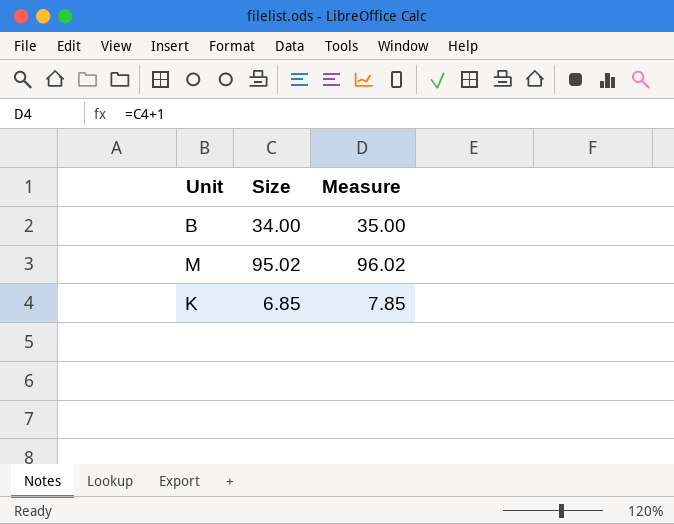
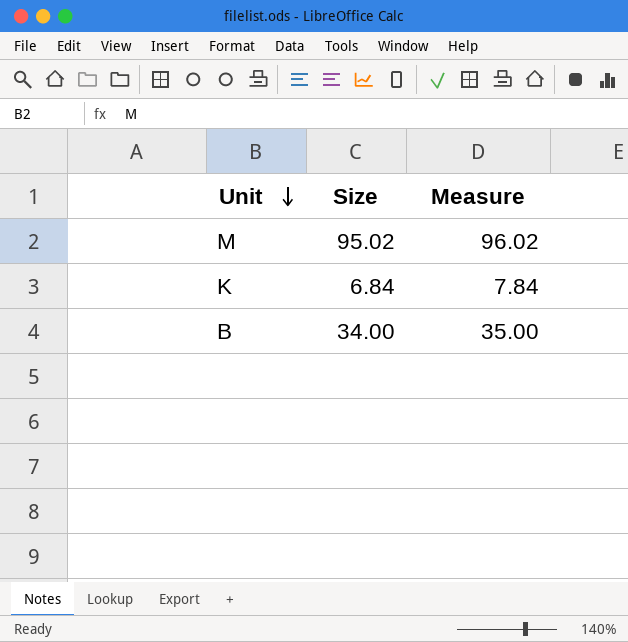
row order: none -> Unit descending
K | Size: 6.85 -> 6.84
K | Measure: 7.85 -> 7.84

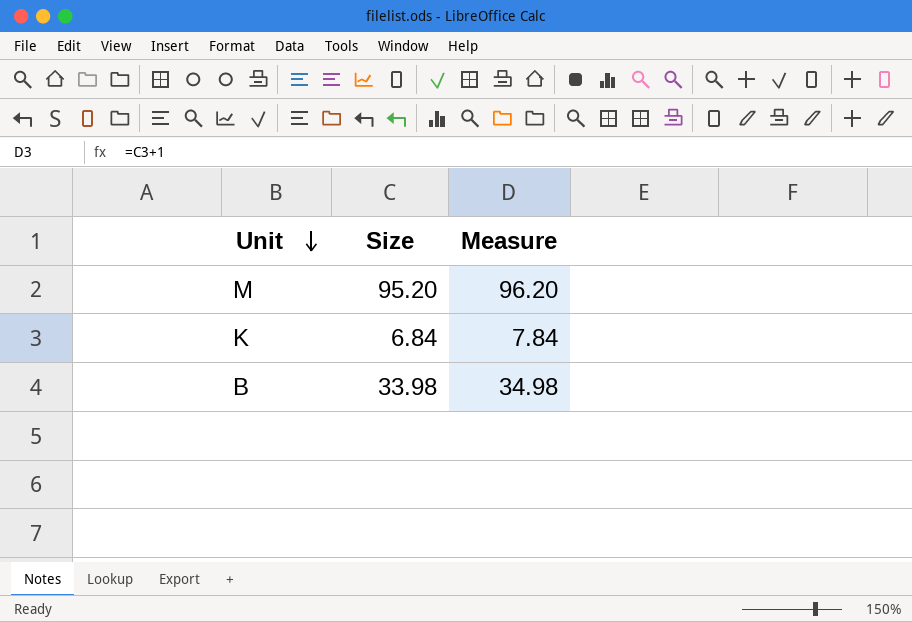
M | Size: 95.02 -> 95.20
M | Measure: 96.02 -> 96.20
B | Size: 34.00 -> 33.98
B | Measure: 35.00 -> 34.98

